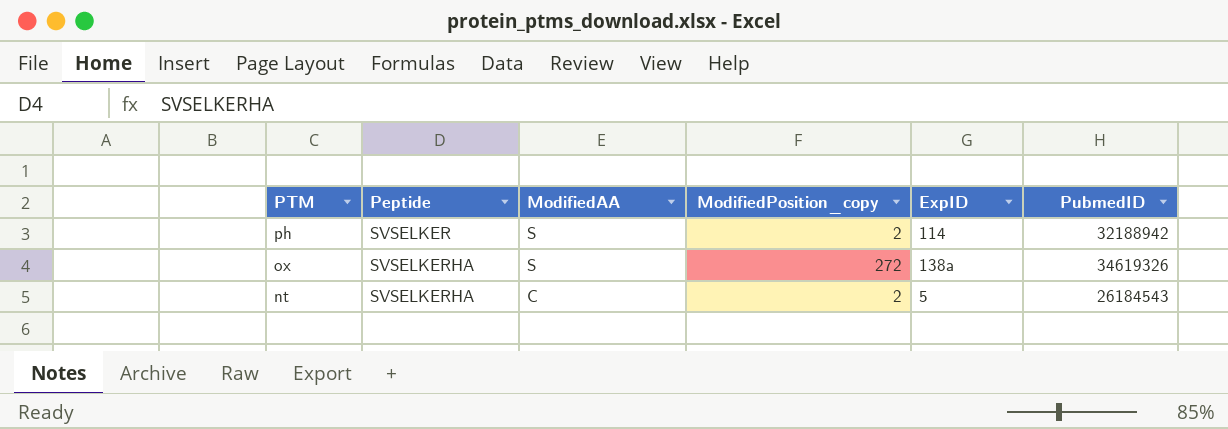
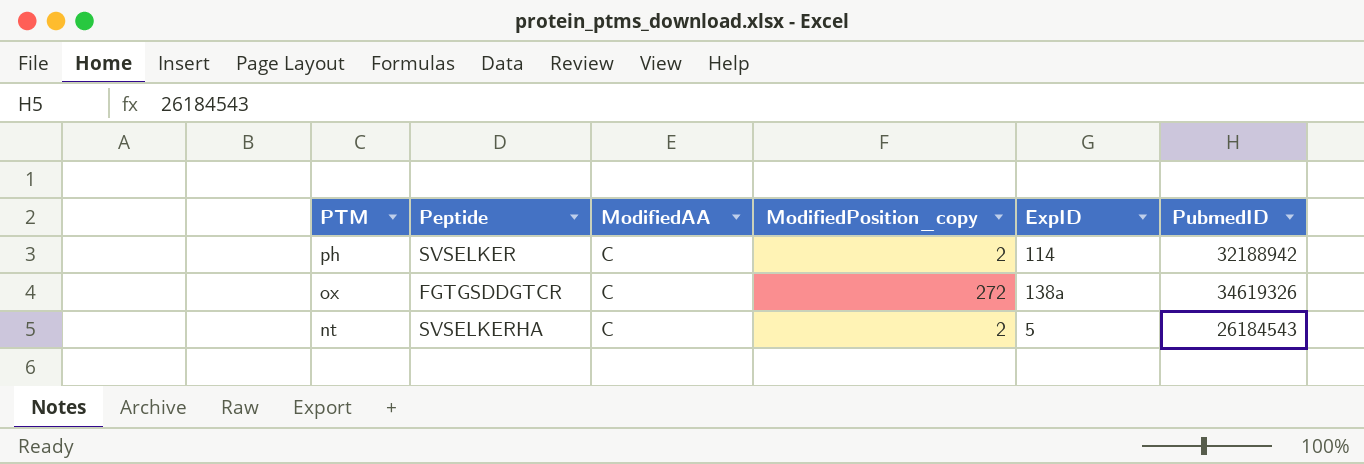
ph | ModifiedAA: S -> C
ox | Peptide: SVSELKERHA -> FGTGSDDGTCR
ox | ModifiedAA: S -> C

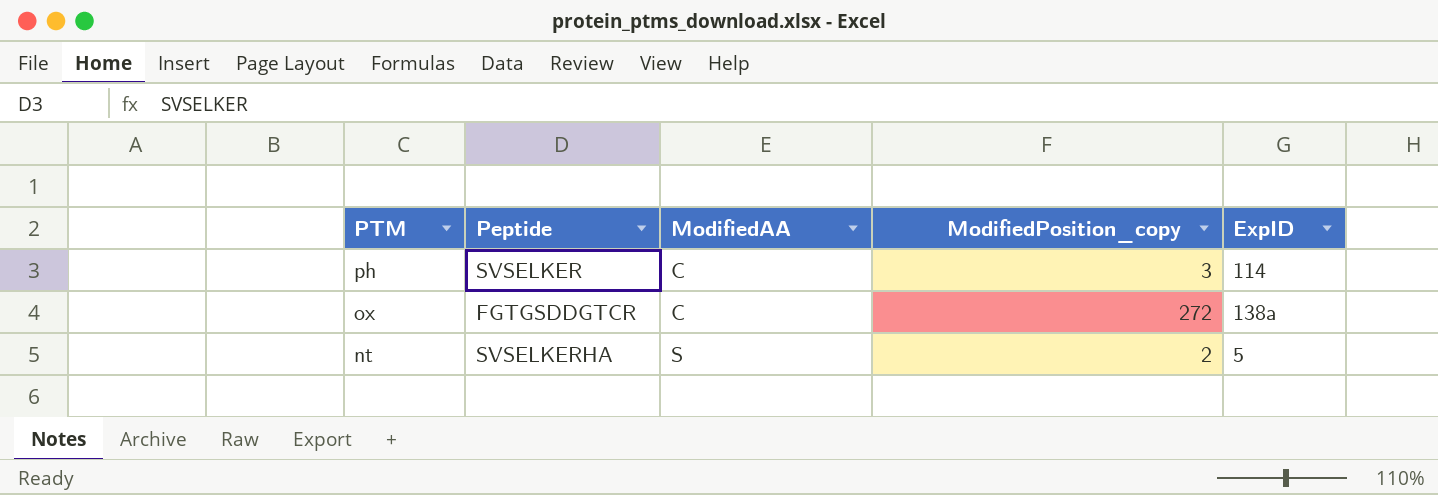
column PubmedID | position: 6 -> none
ph | ModifiedPosition_copy: 2 -> 3
nt | ModifiedAA: C -> S

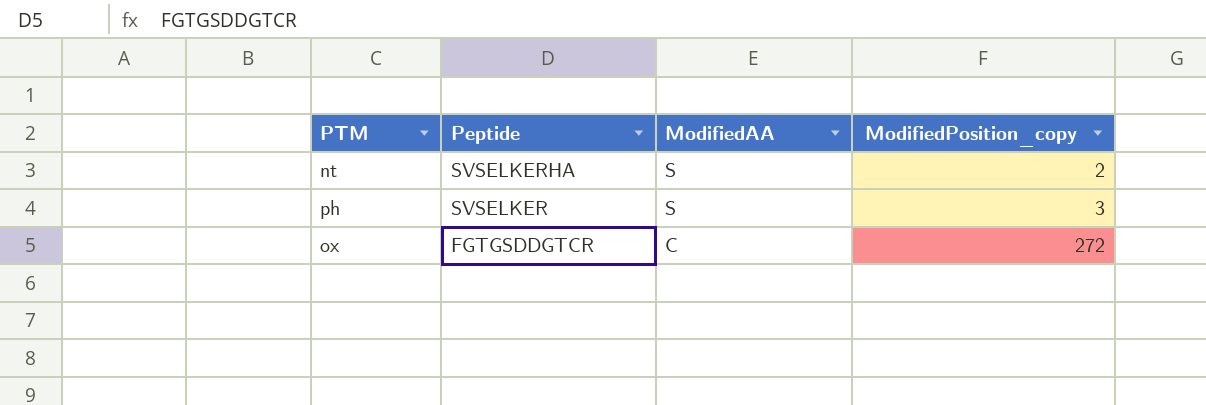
row order: PTM descending -> Peptide descending
column ExpID | position: 5 -> none
ph | ModifiedAA: C -> S

